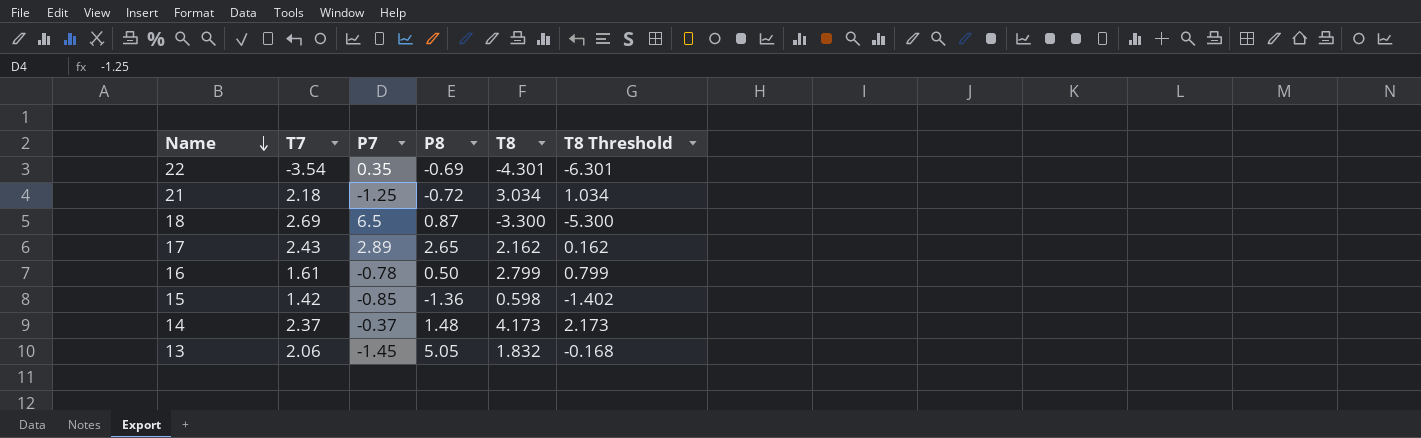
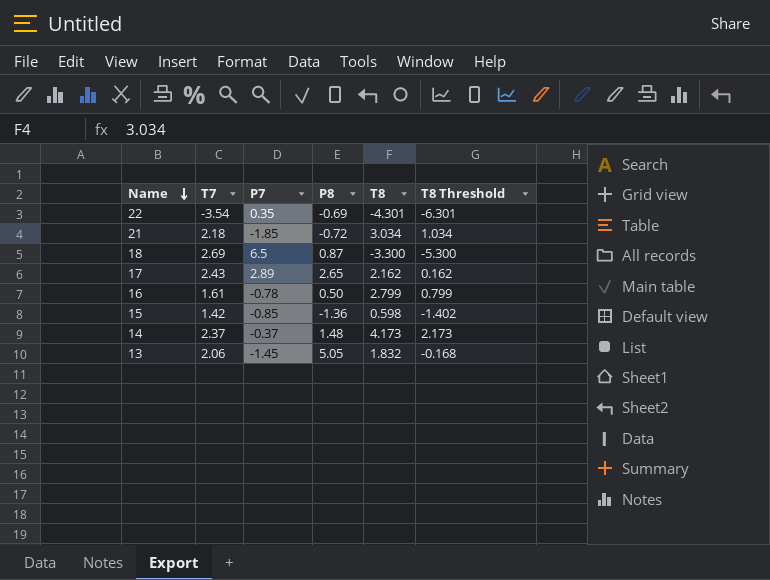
21 | P7: -1.25 -> -1.85

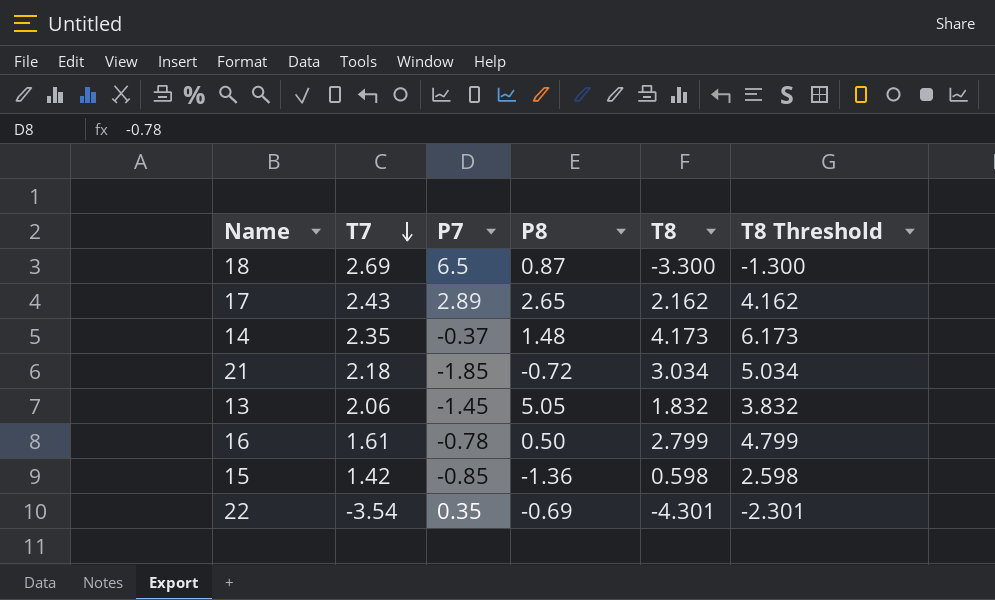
row order: Name descending -> T7 descending
column T8 Threshold | formula: [T8] - 2 -> [T8] + 2
14 | T7: 2.37 -> 2.35

